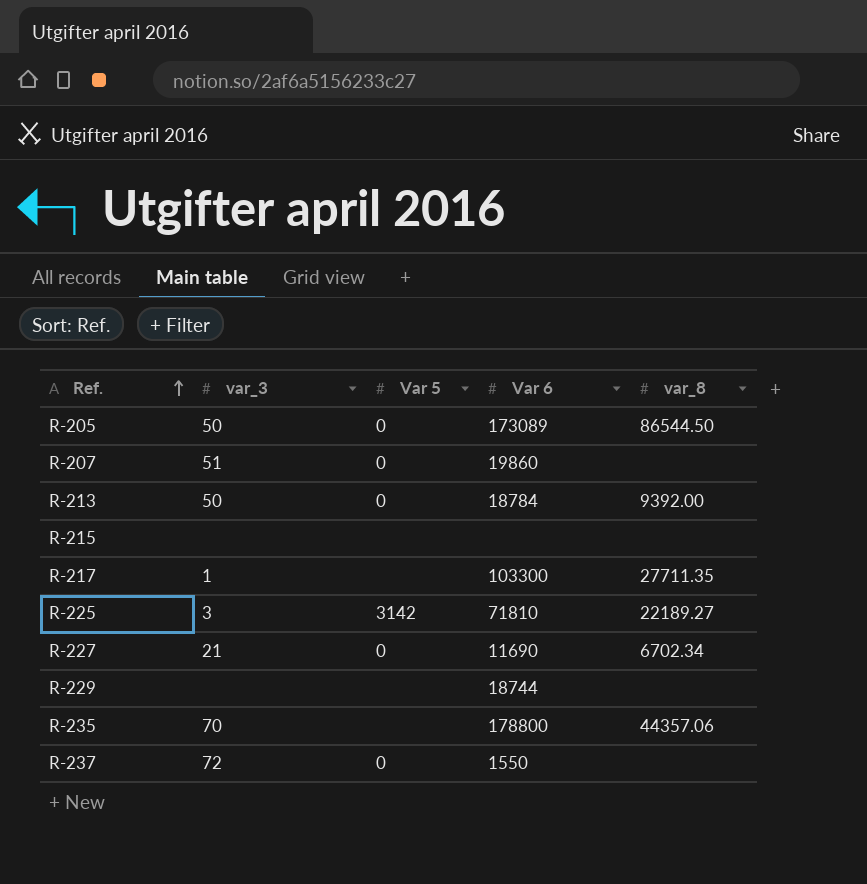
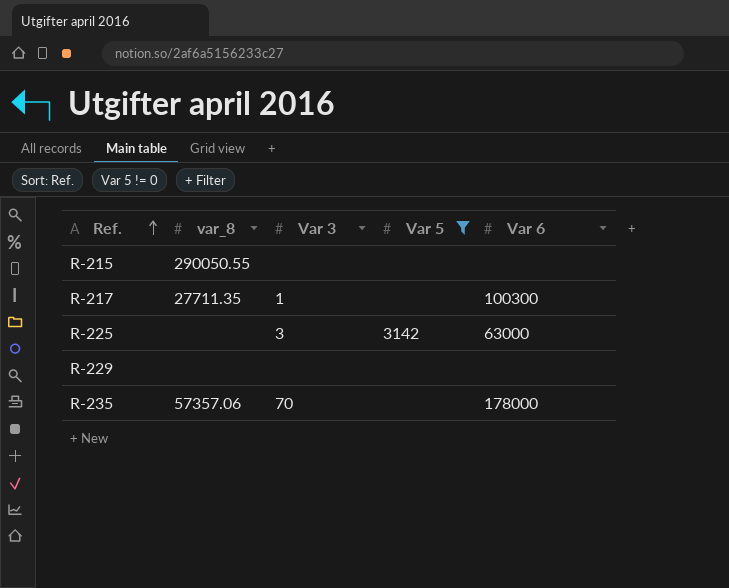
filter: none -> Var 5 != 0
column var_8 | position: 5 -> 2
column name: var_3 -> Var 3
R-215 | var_8: none -> 290050.55
R-217 | Var 6: 103300 -> 100300
R-225 | var_8: 22189.27 -> none
R-225 | Var 6: 71810 -> 63000
R-229 | Var 6: 18744 -> none
R-235 | var_8: 44357.06 -> 57357.06
R-235 | Var 6: 178800 -> 178000

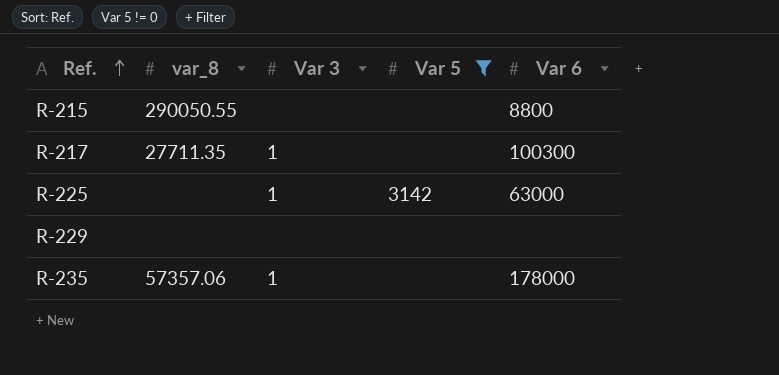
R-215 | Var 6: none -> 8800
R-225 | Var 3: 3 -> 1
R-235 | Var 3: 70 -> 1

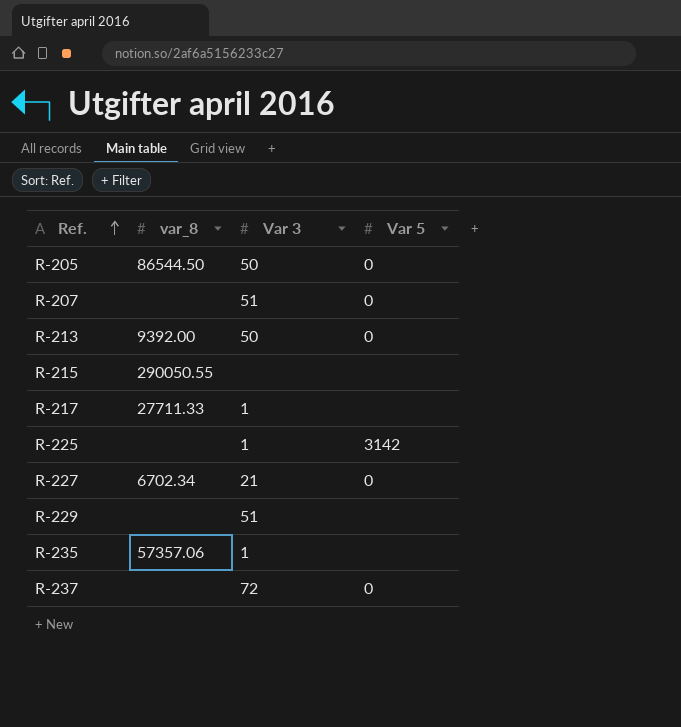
filter: Var 5 != 0 -> none
column Var 6 | position: 5 -> none
R-217 | var_8: 27711.35 -> 27711.33
R-229 | Var 3: none -> 51

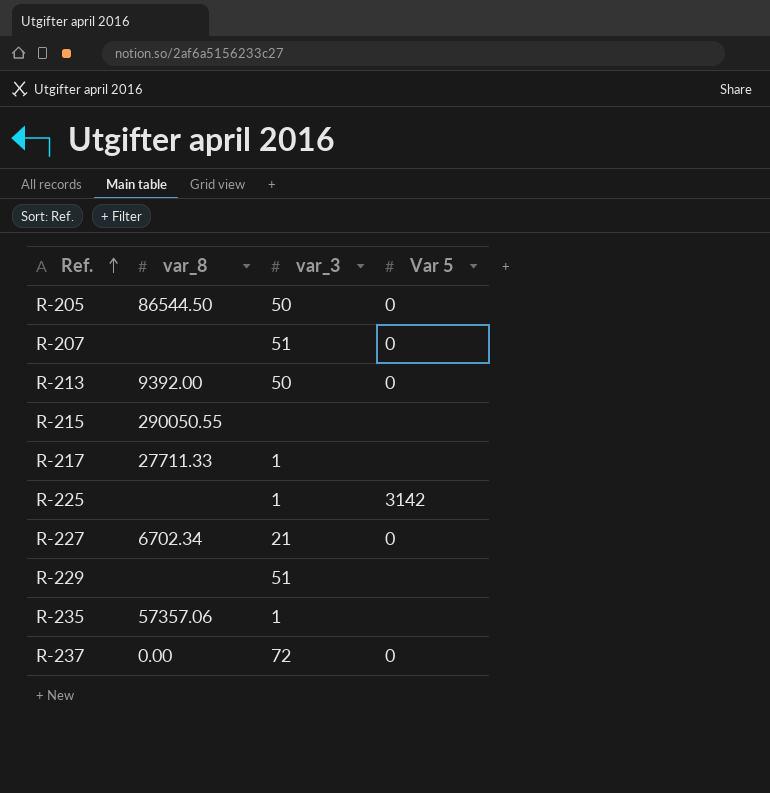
column name: Var 3 -> var_3
R-237 | var_8: none -> 0.00

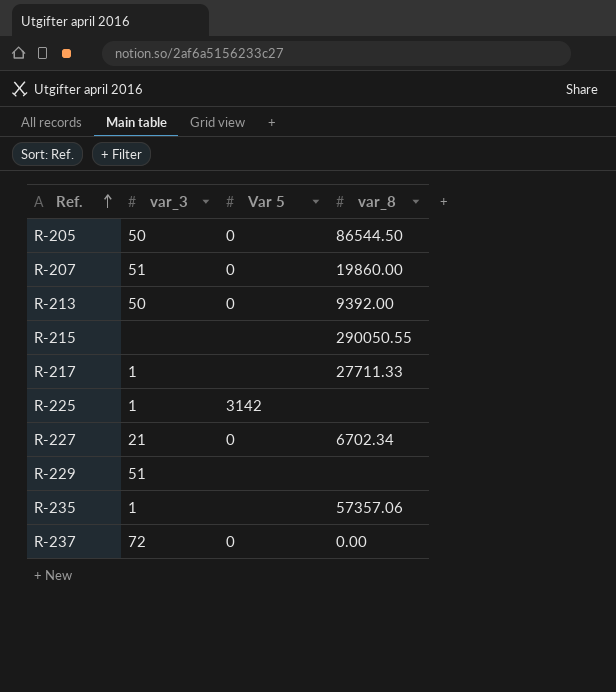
column var_8 | position: 2 -> 4
R-207 | var_8: none -> 19860.00

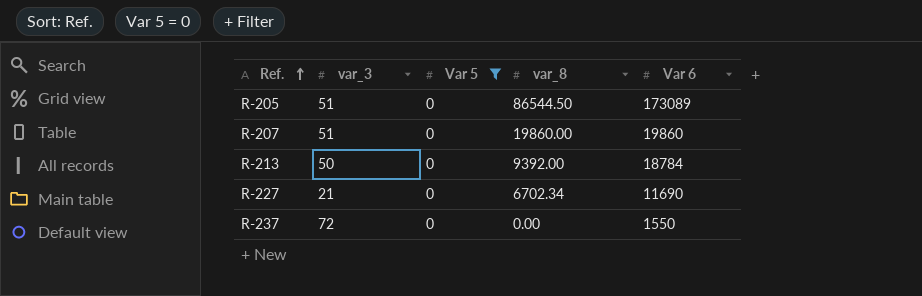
filter: none -> Var 5 = 0
column Var 6 | position: none -> 5
R-205 | var_3: 50 -> 51

